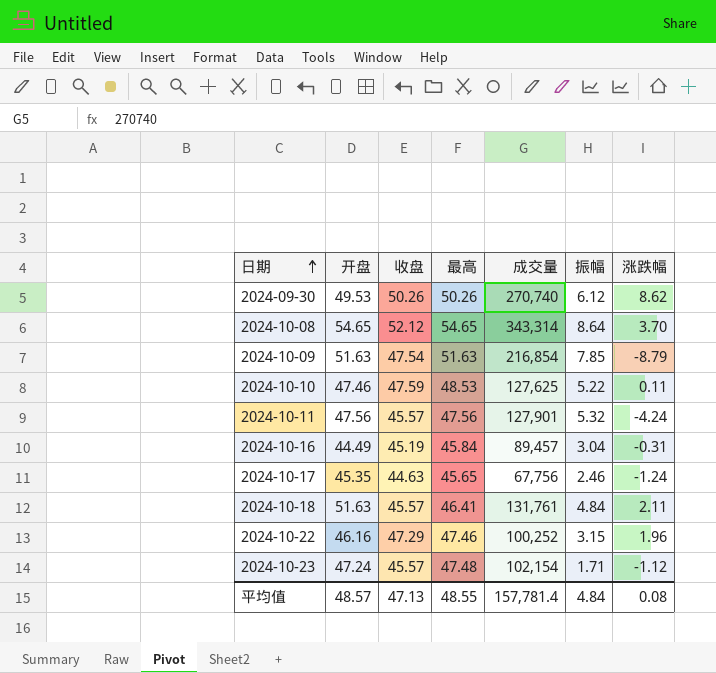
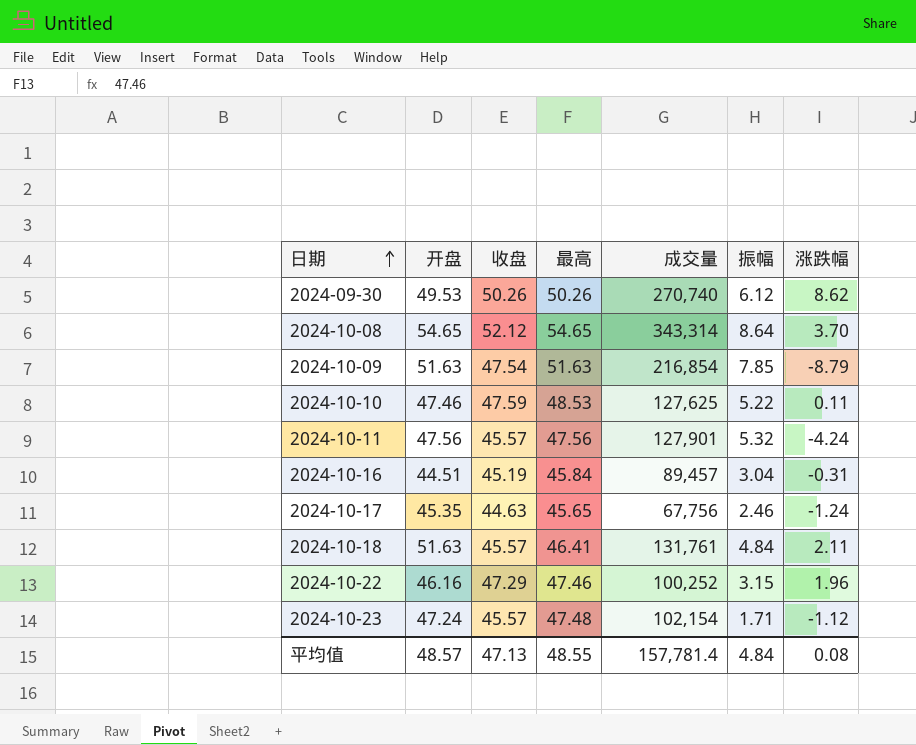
2024-10-16 | 开盘: 44.49 -> 44.51

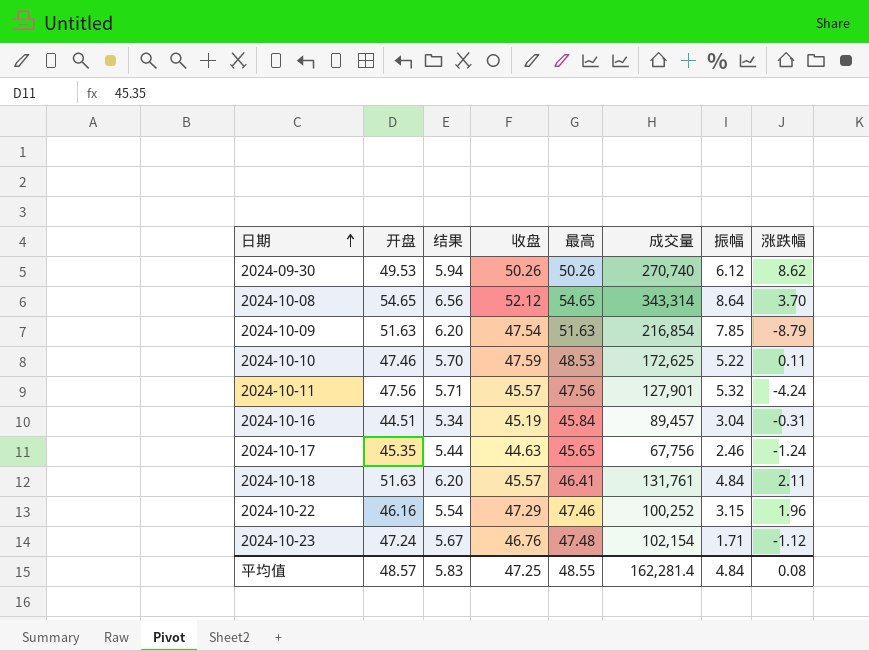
column 结果 | formula: none -> [开盘] * 0.12
2024-10-10 | 成交量: 127,625 -> 172,625
2024-10-23 | 收盘: 45.57 -> 46.76
平均值 | 收盘: 47.13 -> 47.25
平均值 | 成交量: 157,781.4 -> 162,281.4

